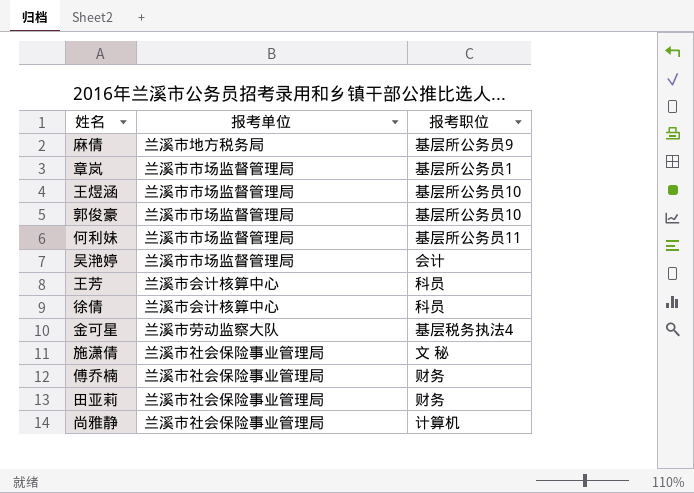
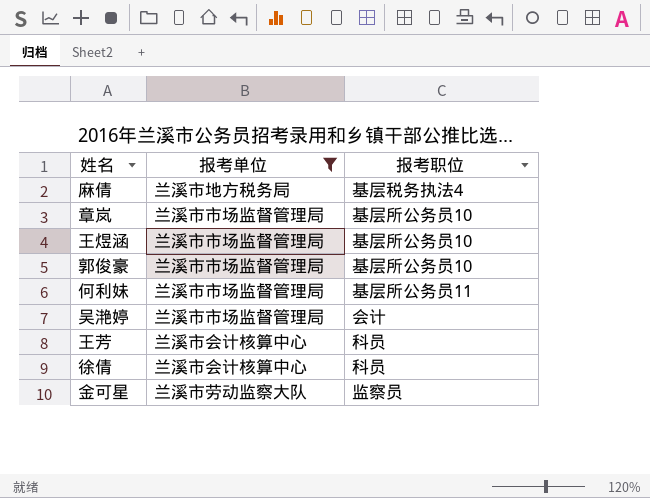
filter: none -> 报考单位 != 兰溪市社会保险事业管理局
麻倩 | 报考职位: 基层所公务员9 -> 基层税务执法4
章岚 | 报考职位: 基层所公务员1 -> 基层所公务员10
金可星 | 报考职位: 基层税务执法4 -> 监察员

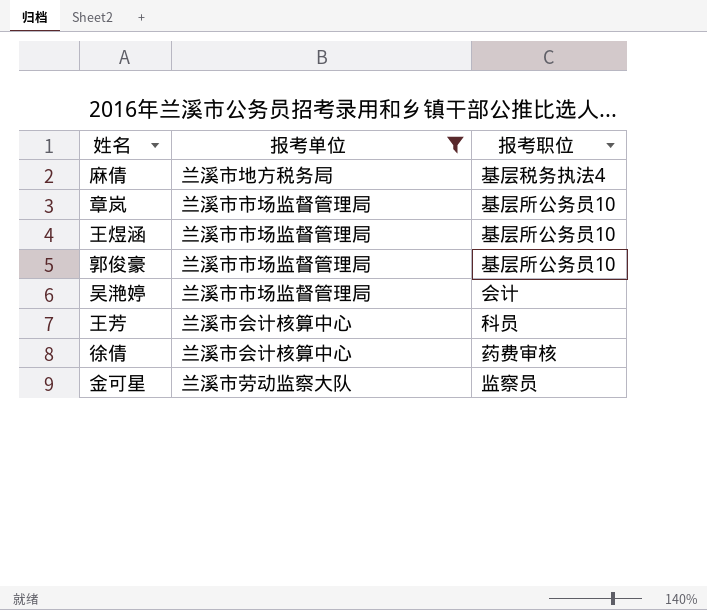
row 何利妹: 兰溪市市场监督管理局 | 基层所公务员11 -> none
徐倩 | 报考职位: 科员 -> 药费审核

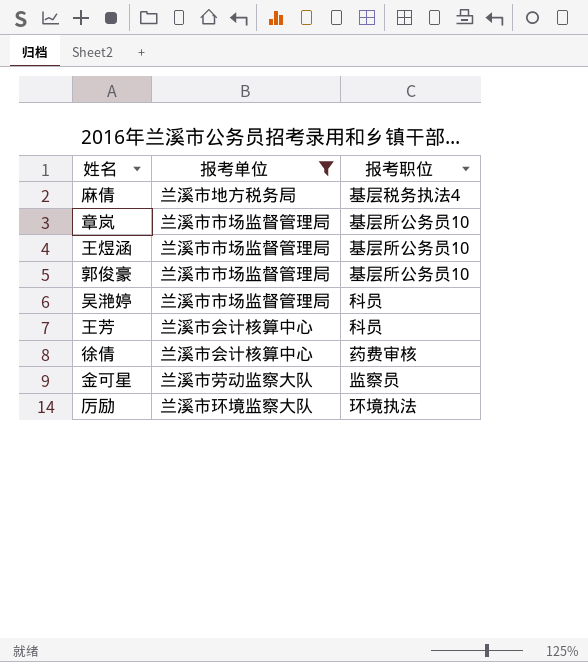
吴滟婷 | 报考职位: 会计 -> 科员
row 厉励: none -> 兰溪市环境监察大队 | 环境执法

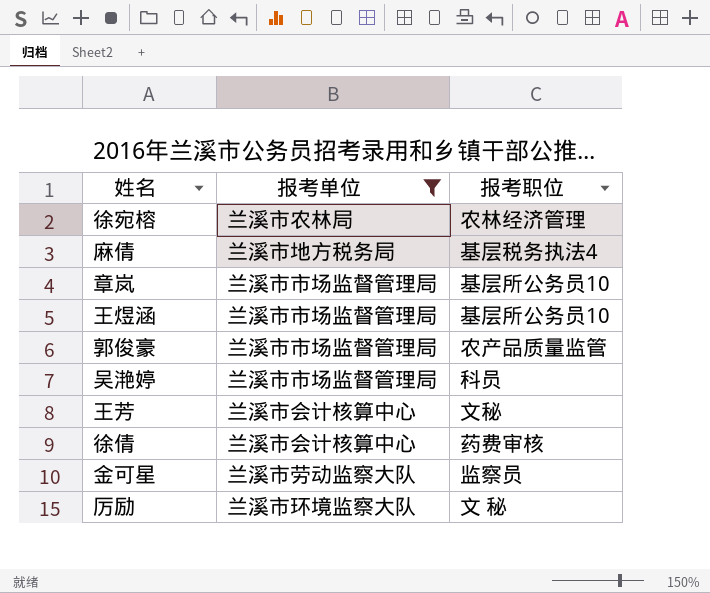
row 徐宛榕: none -> 兰溪市农林局 | 农林经济管理
郭俊豪 | 报考职位: 基层所公务员10 -> 农产品质量监管
王芳 | 报考职位: 科员 -> 文秘
厉励 | 报考职位: 环境执法 -> 文 秘

